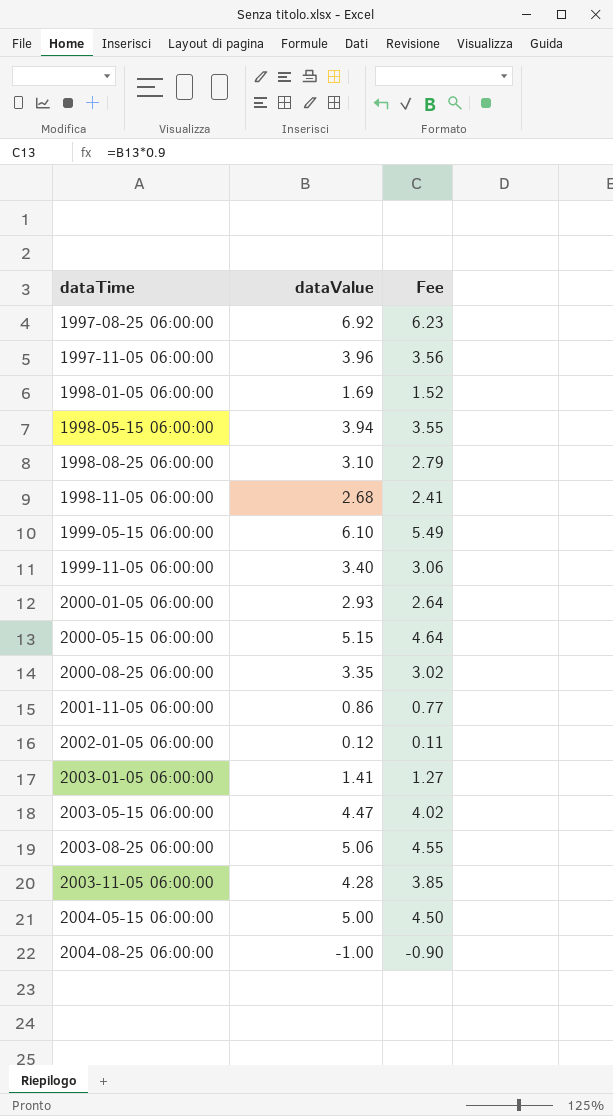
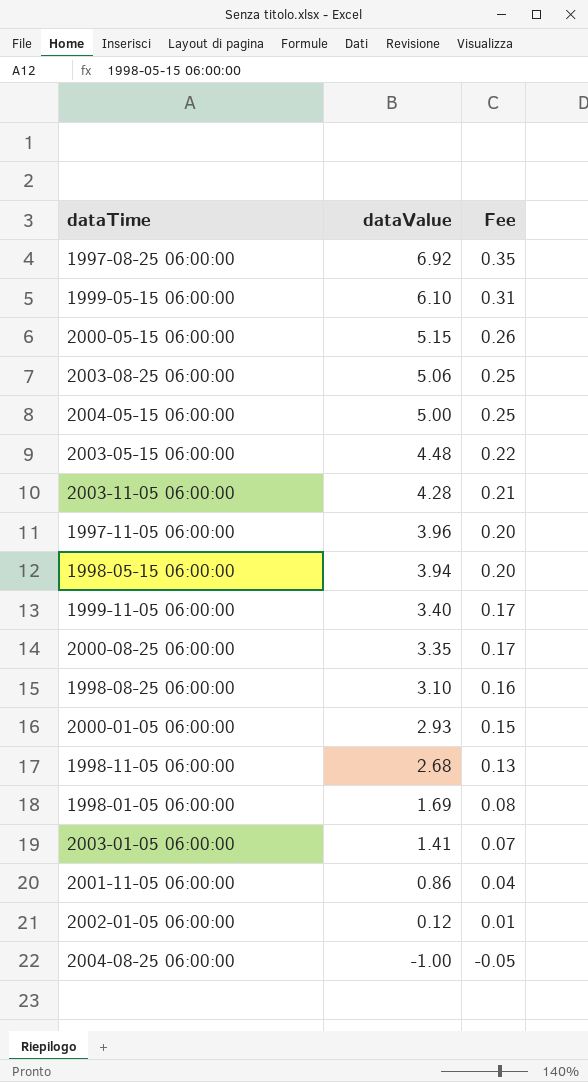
row order: dataTime ascending -> dataValue descending
column Fee | formula: [dataValue] * 0.9 -> [dataValue] * 0.05
2003-05-15 06:00:00 | dataValue: 4.47 -> 4.48

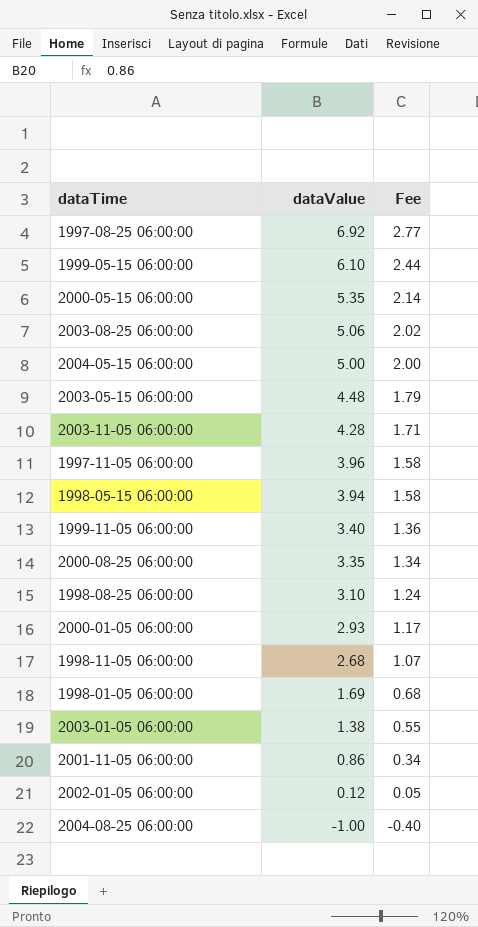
column Fee | formula: [dataValue] * 0.05 -> [dataValue] * 0.4
2000-05-15 06:00:00 | dataValue: 5.15 -> 5.35
2003-01-05 06:00:00 | dataValue: 1.41 -> 1.38

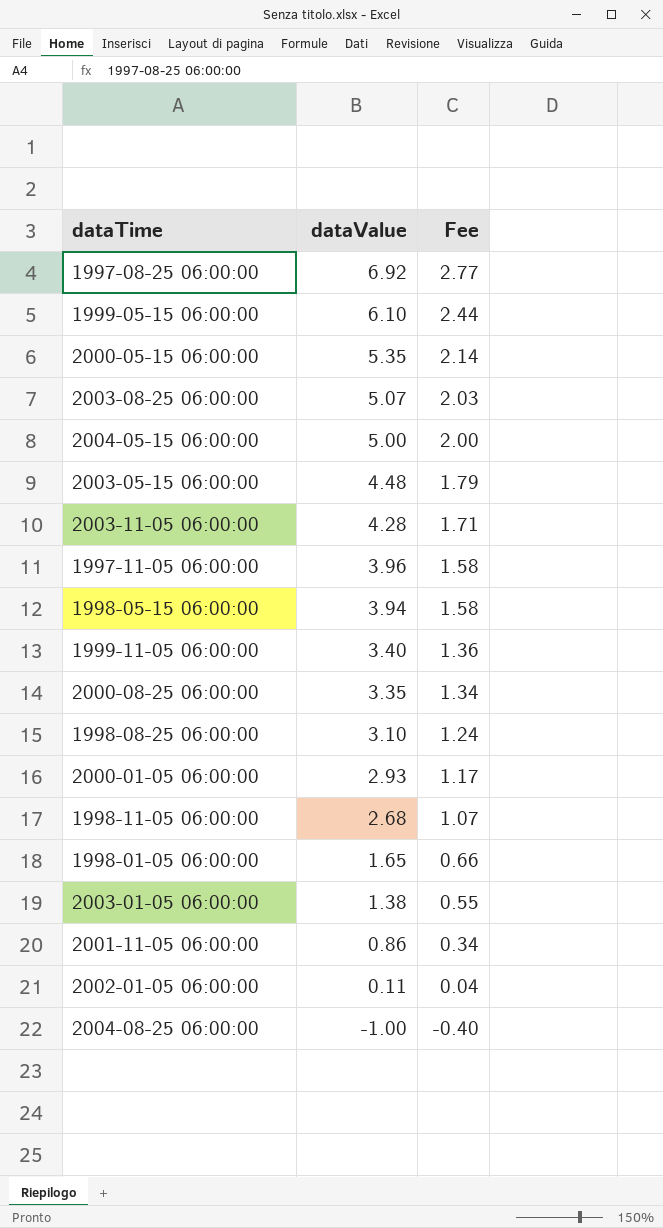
2003-08-25 06:00:00 | dataValue: 5.06 -> 5.07
2003-08-25 06:00:00 | Fee: 2.02 -> 2.03
1998-01-05 06:00:00 | dataValue: 1.69 -> 1.65
1998-01-05 06:00:00 | Fee: 0.68 -> 0.66
2002-01-05 06:00:00 | dataValue: 0.12 -> 0.11
2002-01-05 06:00:00 | Fee: 0.05 -> 0.04

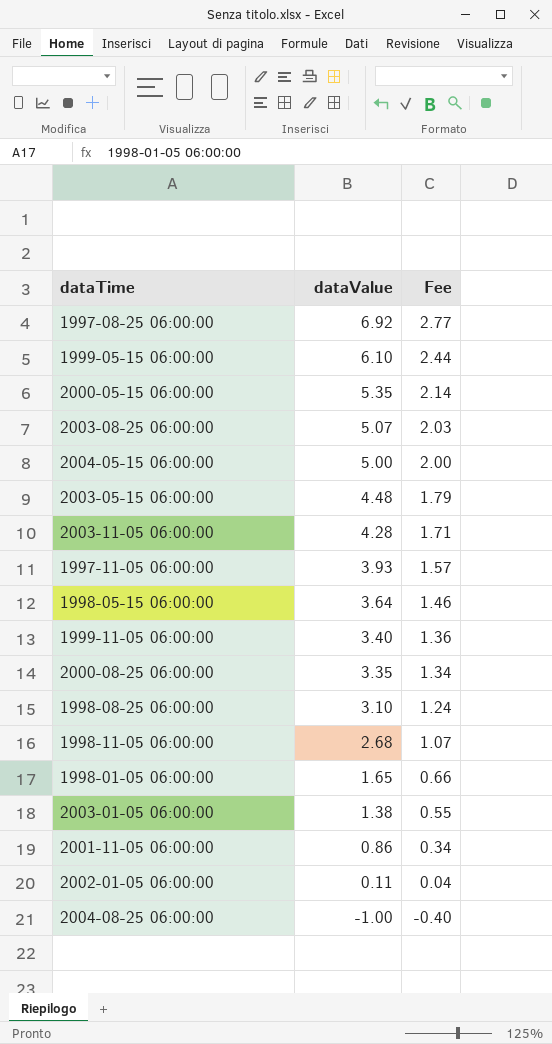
row 2000-01-05 06:00:00: 2.93 | 1.17 -> none
1997-11-05 06:00:00 | dataValue: 3.96 -> 3.93
1997-11-05 06:00:00 | Fee: 1.58 -> 1.57
1998-05-15 06:00:00 | dataValue: 3.94 -> 3.64
1998-05-15 06:00:00 | Fee: 1.58 -> 1.46

